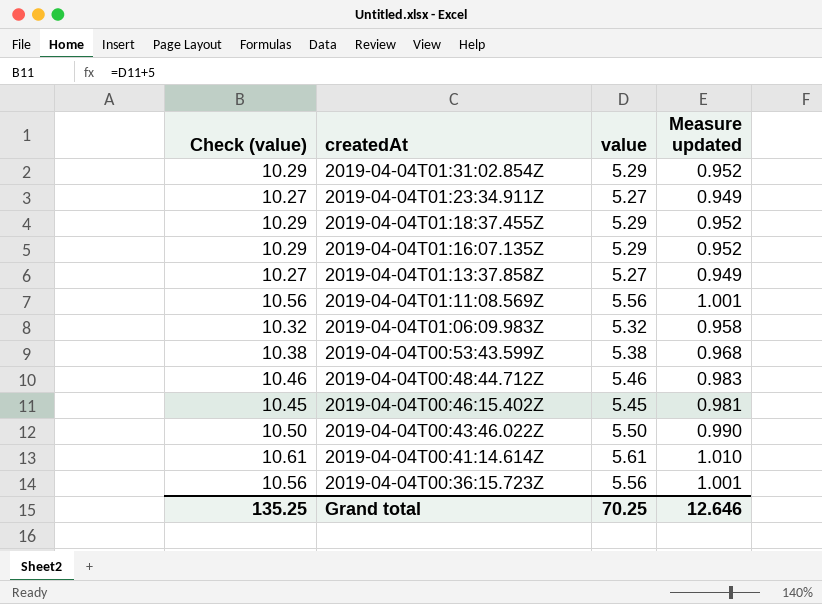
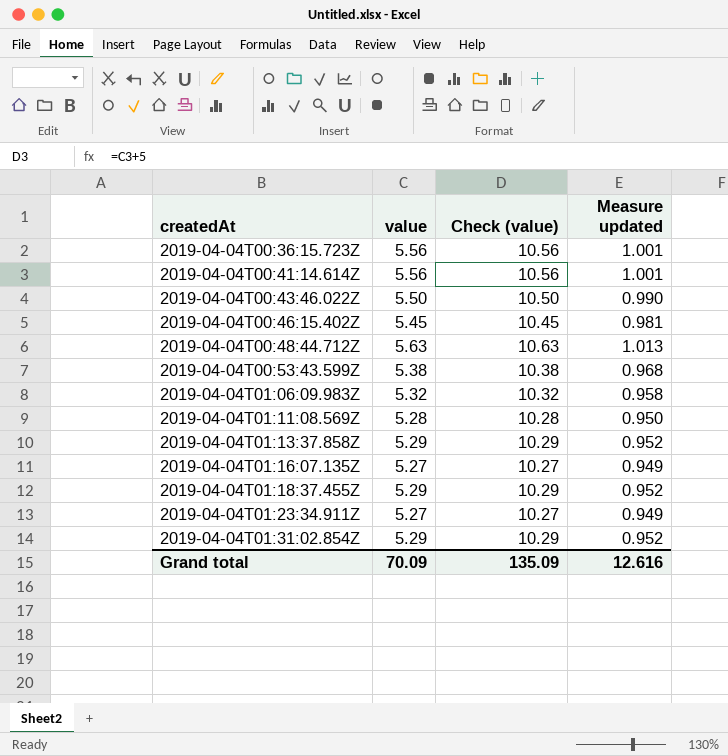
row order: createdAt descending -> createdAt ascending
column Check (value) | position: 1 -> 3
2019-04-04T00:41:14.614Z | value: 5.61 -> 5.56
2019-04-04T00:41:14.614Z | Check (value): 10.61 -> 10.56
2019-04-04T00:41:14.614Z | Measure updated: 1.010 -> 1.001
2019-04-04T00:48:44.712Z | value: 5.46 -> 5.63
2019-04-04T00:48:44.712Z | Check (value): 10.46 -> 10.63
2019-04-04T00:48:44.712Z | Measure updated: 0.983 -> 1.013
2019-04-04T01:11:08.569Z | value: 5.56 -> 5.28
2019-04-04T01:11:08.569Z | Check (value): 10.56 -> 10.28
2019-04-04T01:11:08.569Z | Measure updated: 1.001 -> 0.950
2019-04-04T01:13:37.858Z | value: 5.27 -> 5.29
2019-04-04T01:13:37.858Z | Check (value): 10.27 -> 10.29
2019-04-04T01:13:37.858Z | Measure updated: 0.949 -> 0.952
2019-04-04T01:16:07.135Z | value: 5.29 -> 5.27
2019-04-04T01:16:07.135Z | Check (value): 10.29 -> 10.27
2019-04-04T01:16:07.135Z | Measure updated: 0.952 -> 0.949
Grand total | value: 70.25 -> 70.09
Grand total | Check (value): 135.25 -> 135.09
Grand total | Measure updated: 12.646 -> 12.616

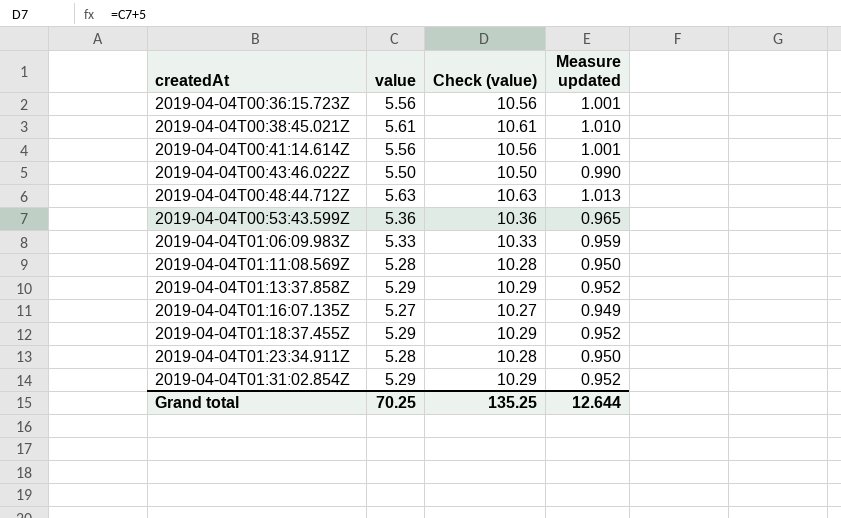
row 2019-04-04T00:46:15.402Z: 5.45 | 10.45 | 0.981 -> none
row 2019-04-04T00:38:45.021Z: none -> 5.61 | 10.61 | 1.010
2019-04-04T00:53:43.599Z | value: 5.38 -> 5.36
2019-04-04T00:53:43.599Z | Check (value): 10.38 -> 10.36
2019-04-04T00:53:43.599Z | Measure updated: 0.968 -> 0.965
2019-04-04T01:06:09.983Z | value: 5.32 -> 5.33
2019-04-04T01:06:09.983Z | Check (value): 10.32 -> 10.33
2019-04-04T01:06:09.983Z | Measure updated: 0.958 -> 0.959
2019-04-04T01:23:34.911Z | value: 5.27 -> 5.28
2019-04-04T01:23:34.911Z | Check (value): 10.27 -> 10.28
2019-04-04T01:23:34.911Z | Measure updated: 0.949 -> 0.950
Grand total | value: 70.09 -> 70.25
Grand total | Check (value): 135.09 -> 135.25
Grand total | Measure updated: 12.616 -> 12.644

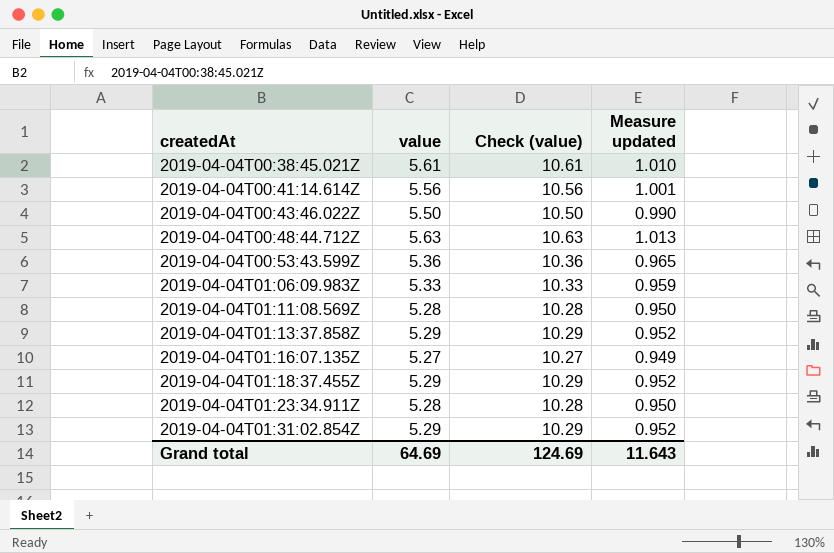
row 2019-04-04T00:36:15.723Z: 5.56 | 10.56 | 1.001 -> none
Grand total | value: 70.25 -> 64.69
Grand total | Check (value): 135.25 -> 124.69
Grand total | Measure updated: 12.644 -> 11.643

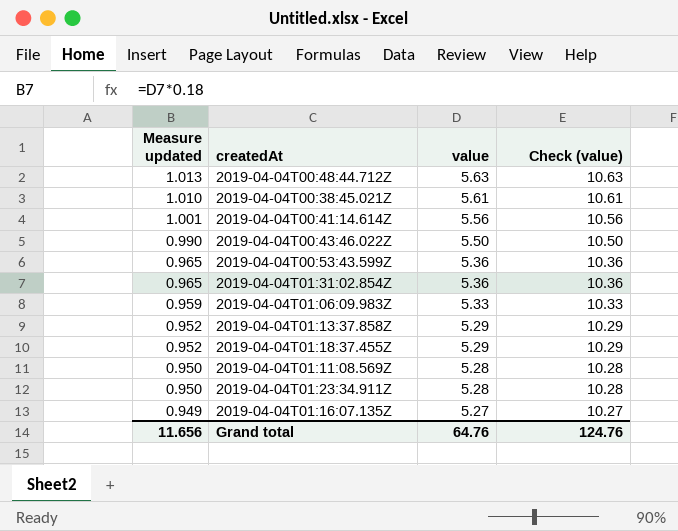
row order: createdAt ascending -> Measure updated descending
column Measure updated | position: 4 -> 1
2019-04-04T01:31:02.854Z | Measure updated: 0.952 -> 0.965
2019-04-04T01:31:02.854Z | value: 5.29 -> 5.36
2019-04-04T01:31:02.854Z | Check (value): 10.29 -> 10.36
Grand total | Measure updated: 11.643 -> 11.656
Grand total | value: 64.69 -> 64.76
Grand total | Check (value): 124.69 -> 124.76

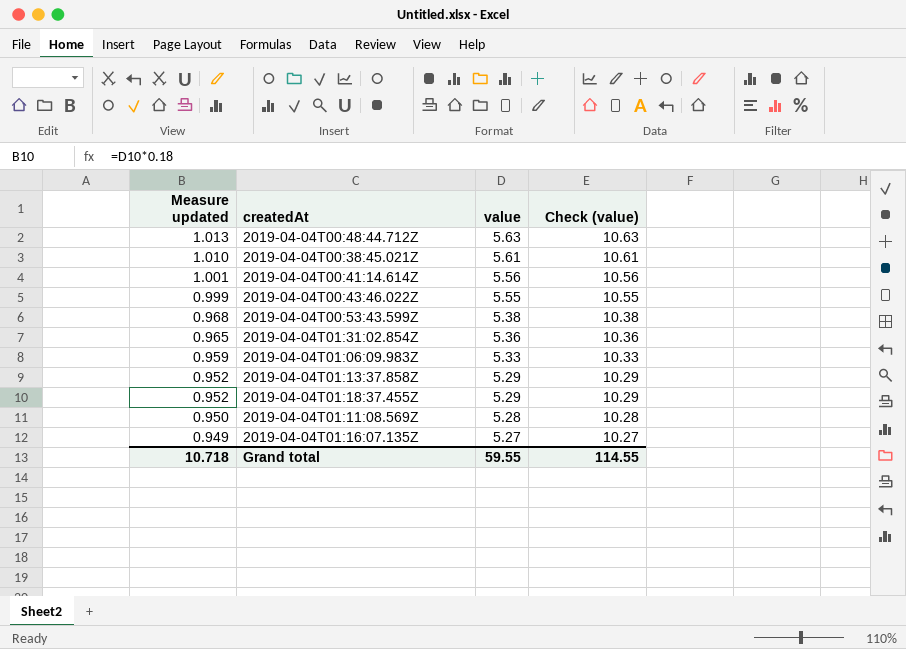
row 2019-04-04T01:23:34.911Z: 0.950 | 5.28 | 10.28 -> none
2019-04-04T00:43:46.022Z | Measure updated: 0.990 -> 0.999
2019-04-04T00:43:46.022Z | value: 5.50 -> 5.55
2019-04-04T00:43:46.022Z | Check (value): 10.50 -> 10.55
2019-04-04T00:53:43.599Z | Measure updated: 0.965 -> 0.968
2019-04-04T00:53:43.599Z | value: 5.36 -> 5.38
2019-04-04T00:53:43.599Z | Check (value): 10.36 -> 10.38
Grand total | Measure updated: 11.656 -> 10.718
Grand total | value: 64.76 -> 59.55
Grand total | Check (value): 124.76 -> 114.55

